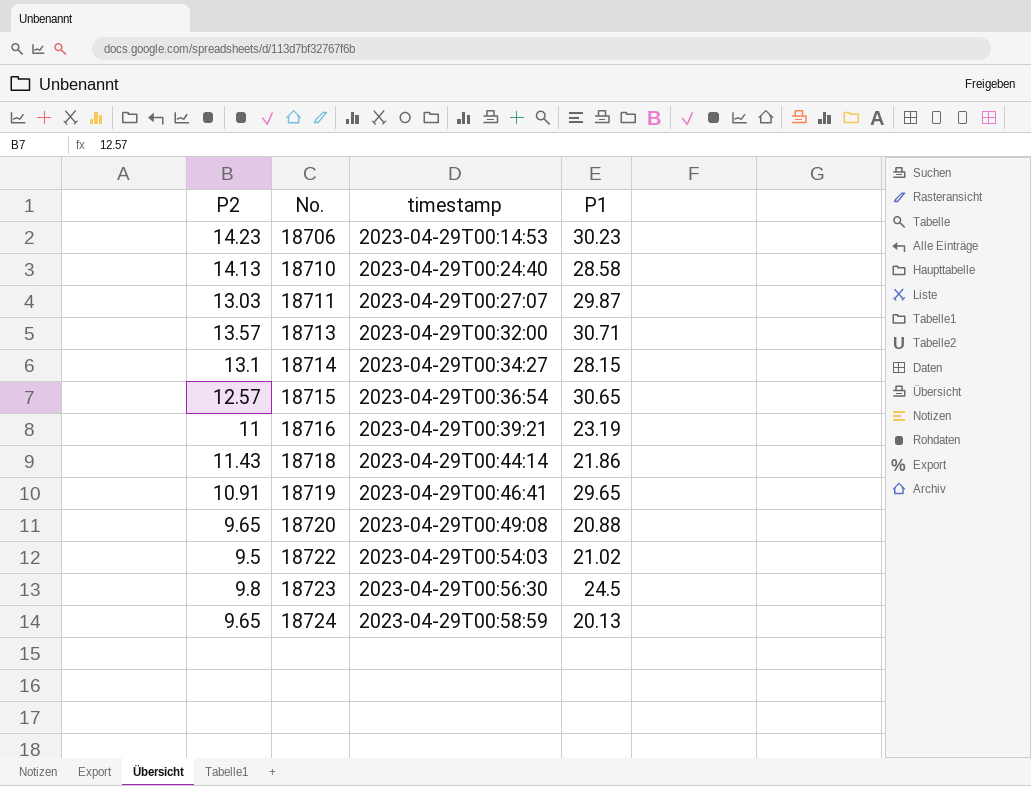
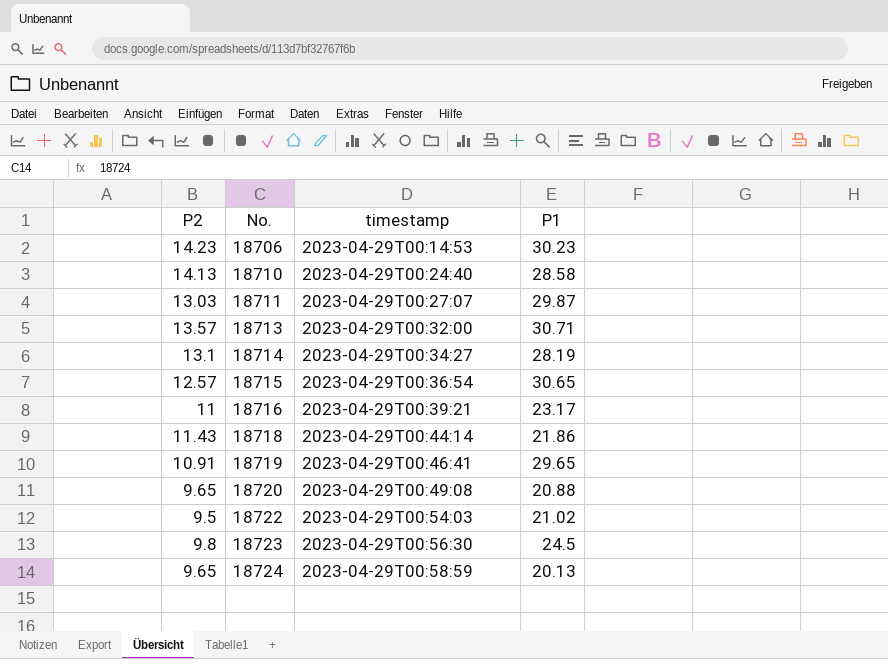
18714 | P1: 28.15 -> 28.19
18716 | P1: 23.19 -> 23.17

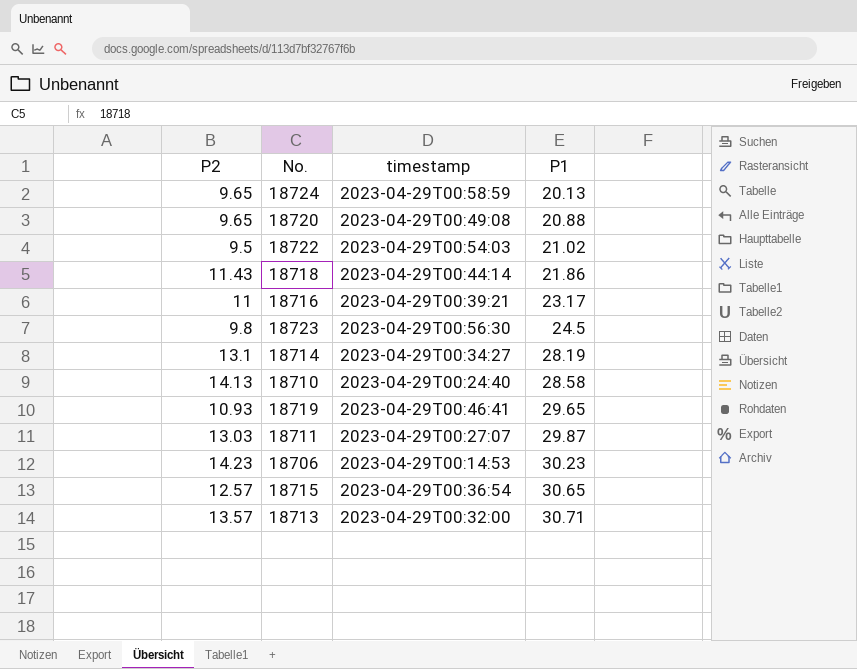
row order: No. ascending -> P1 ascending
18719 | P2: 10.91 -> 10.93

